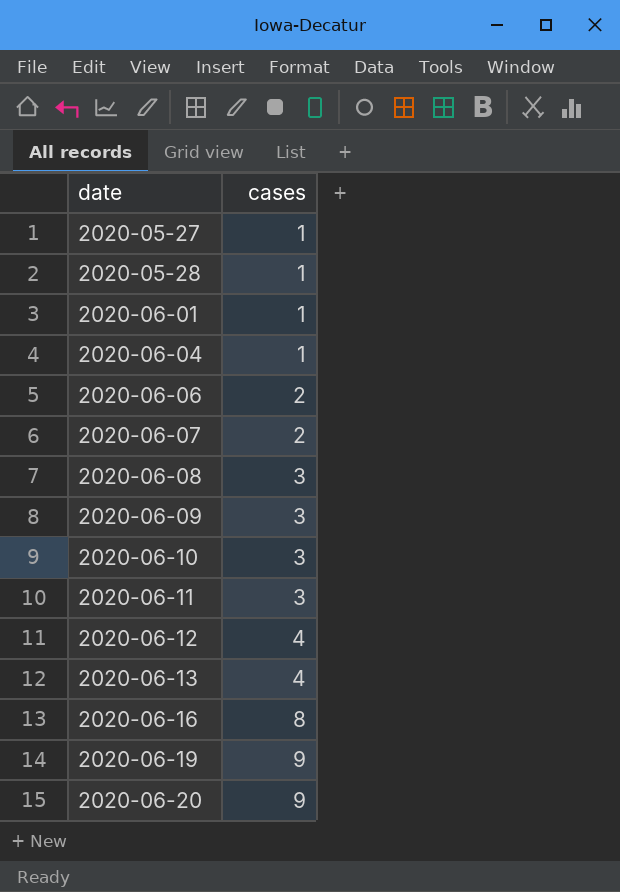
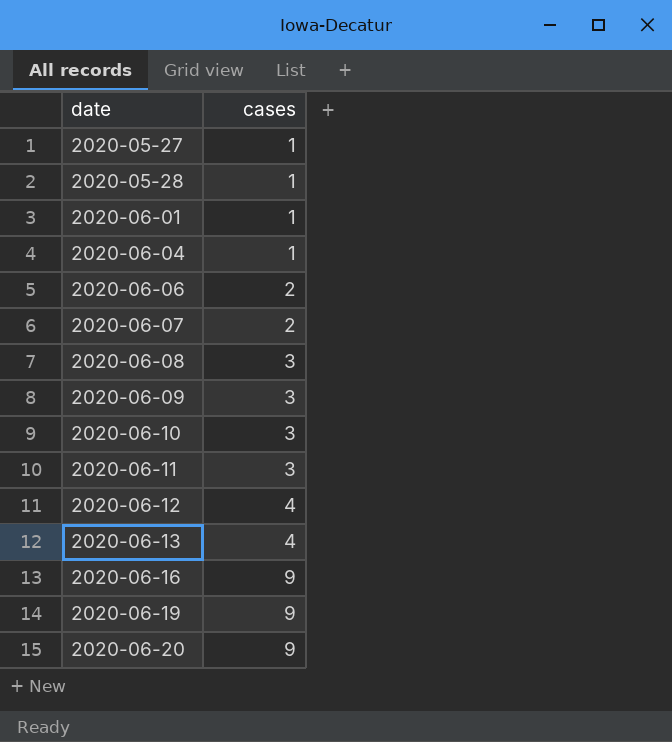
2020-06-16 | cases: 8 -> 9

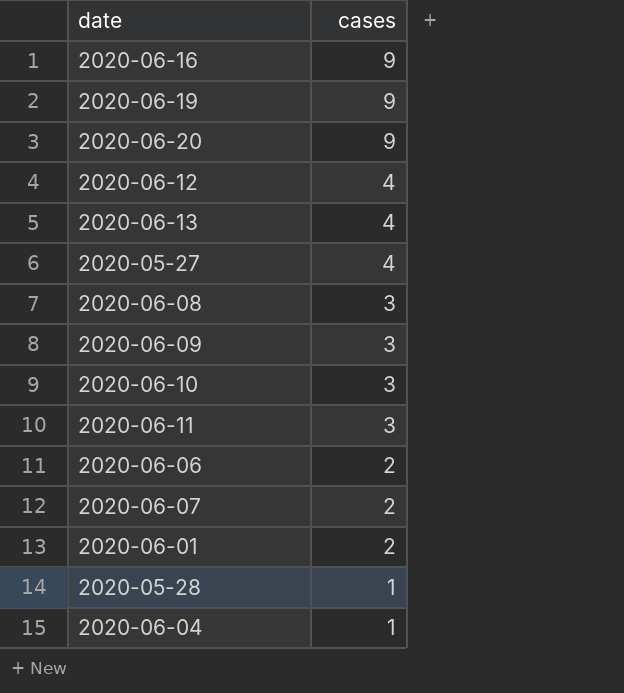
row order: date ascending -> cases descending
2020-05-27 | cases: 1 -> 4
2020-06-01 | cases: 1 -> 2

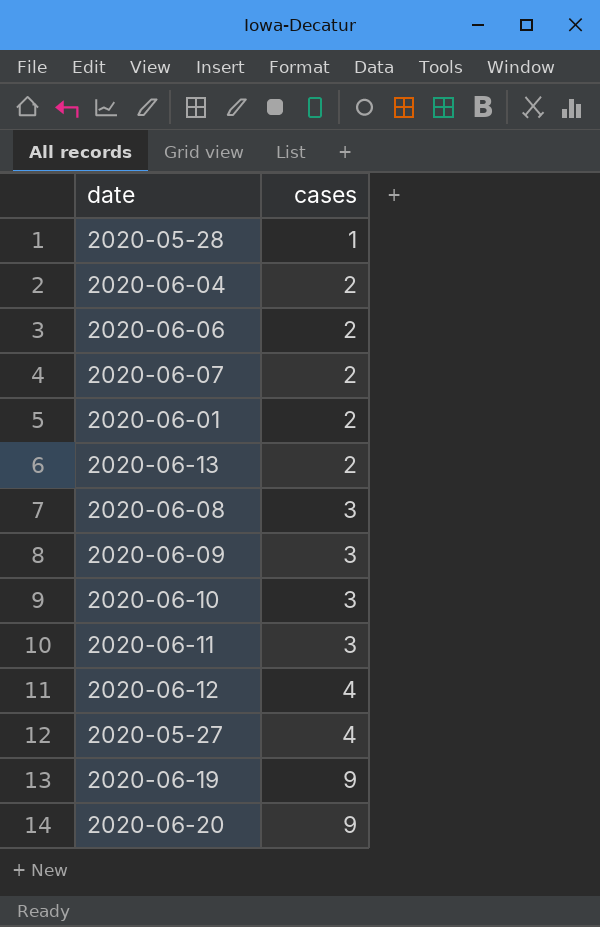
row order: cases descending -> cases ascending
row 2020-06-16: 9 -> none
2020-06-04 | cases: 1 -> 2
2020-06-13 | cases: 4 -> 2

